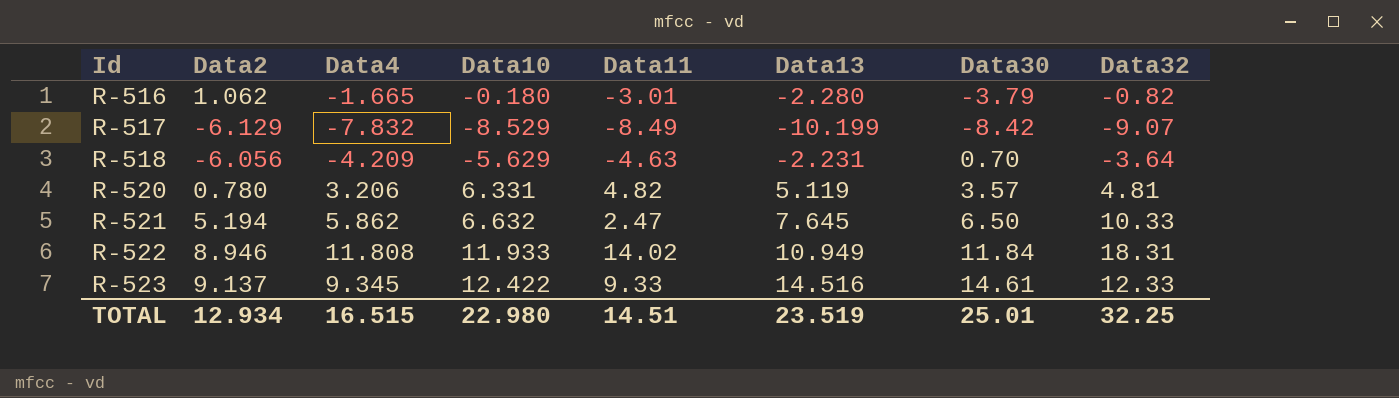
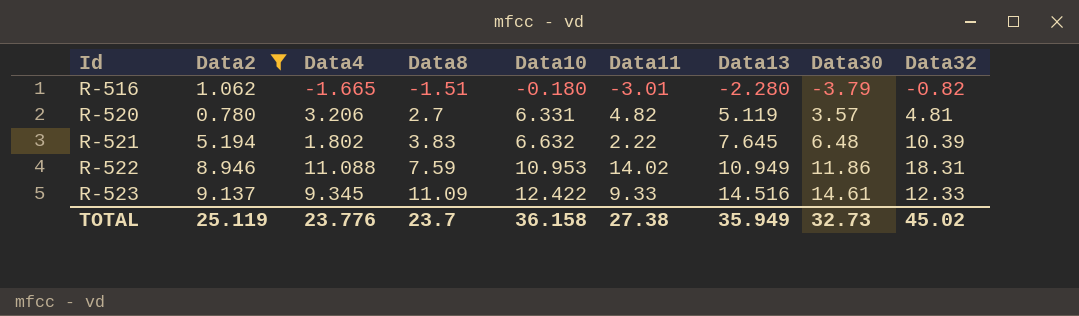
filter: none -> Data2 >= 0.780
column Data8 | position: none -> 4
R-521 | Data4: 5.862 -> 1.802
R-521 | Data11: 2.47 -> 2.22
R-521 | Data30: 6.50 -> 6.48
R-521 | Data32: 10.33 -> 10.39
R-522 | Data4: 11.808 -> 11.088
R-522 | Data10: 11.933 -> 10.953
R-522 | Data30: 11.84 -> 11.86
TOTAL | Data2: 12.934 -> 25.119
TOTAL | Data4: 16.515 -> 23.776
TOTAL | Data10: 22.980 -> 36.158
TOTAL | Data11: 14.51 -> 27.38
TOTAL | Data13: 23.519 -> 35.949
TOTAL | Data30: 25.01 -> 32.73
TOTAL | Data32: 32.25 -> 45.02

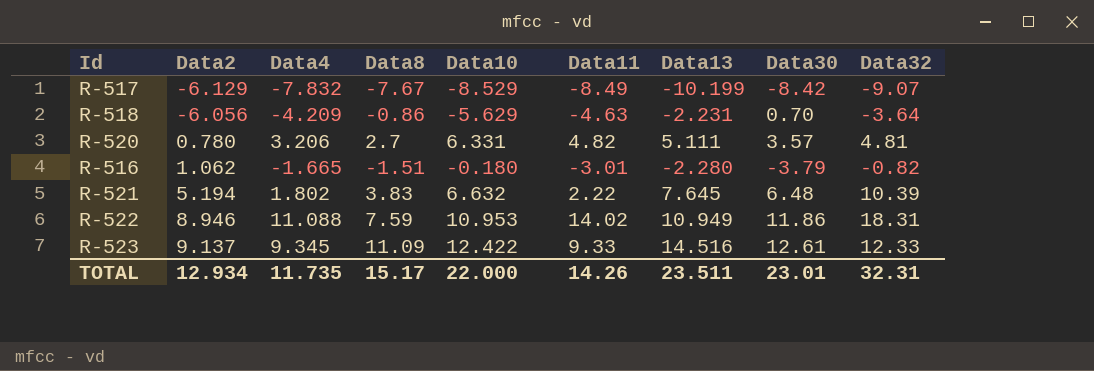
filter: Data2 >= 0.780 -> none
row order: Id ascending -> Data2 ascending
R-520 | Data13: 5.119 -> 5.111
R-523 | Data30: 14.61 -> 12.61
TOTAL | Data2: 25.119 -> 12.934
TOTAL | Data4: 23.776 -> 11.735
TOTAL | Data8: 23.7 -> 15.17
TOTAL | Data10: 36.158 -> 22.000
TOTAL | Data11: 27.38 -> 14.26
TOTAL | Data13: 35.949 -> 23.511
TOTAL | Data30: 32.73 -> 23.01
TOTAL | Data32: 45.02 -> 32.31

